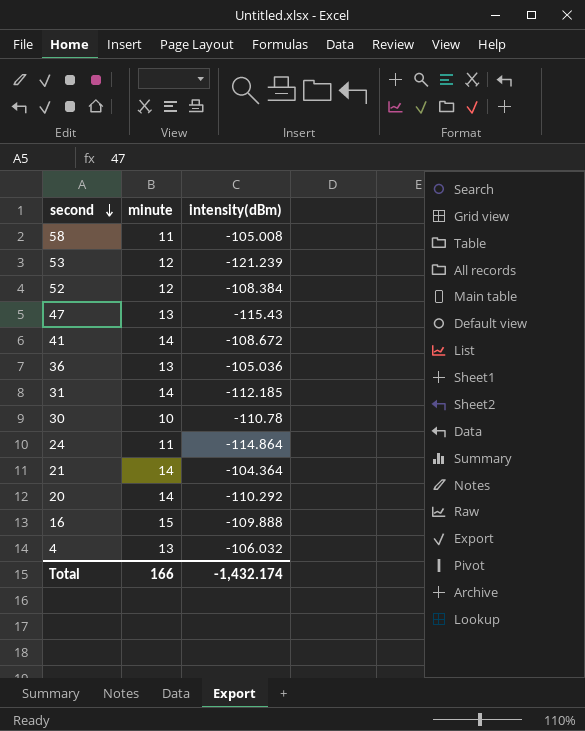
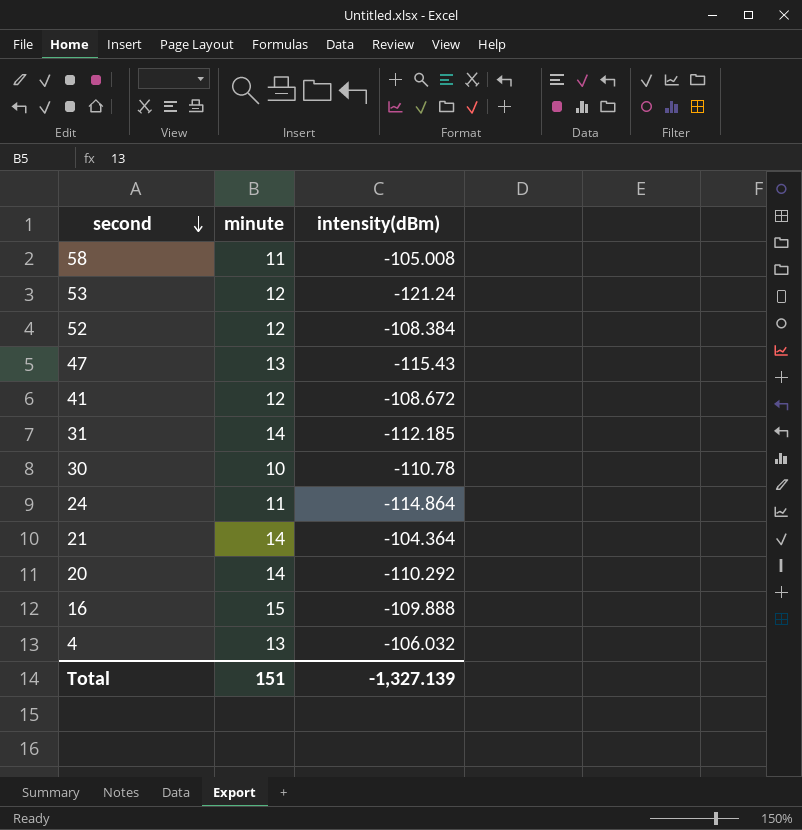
row 36: 13 | -105.036 -> none
53 | intensity(dBm): -121.239 -> -121.24
41 | minute: 14 -> 12
Total | minute: 166 -> 151
Total | intensity(dBm): -1,432.174 -> -1,327.139

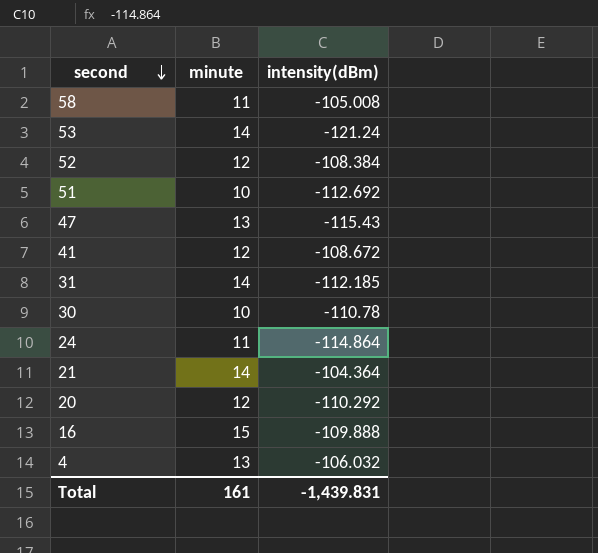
53 | minute: 12 -> 14
row 51: none -> 10 | -112.692
20 | minute: 14 -> 12
Total | minute: 151 -> 161
Total | intensity(dBm): -1,327.139 -> -1,439.831

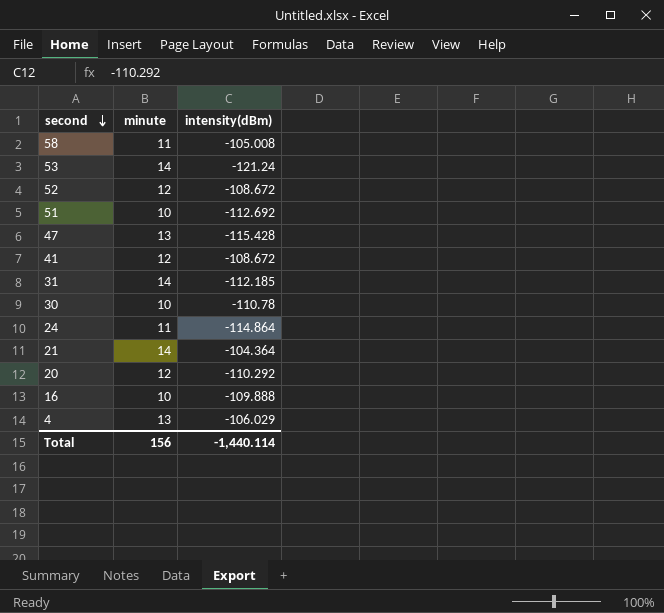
52 | intensity(dBm): -108.384 -> -108.672
47 | intensity(dBm): -115.43 -> -115.428
16 | minute: 15 -> 10
4 | intensity(dBm): -106.032 -> -106.029
Total | minute: 161 -> 156
Total | intensity(dBm): -1,439.831 -> -1,440.114

